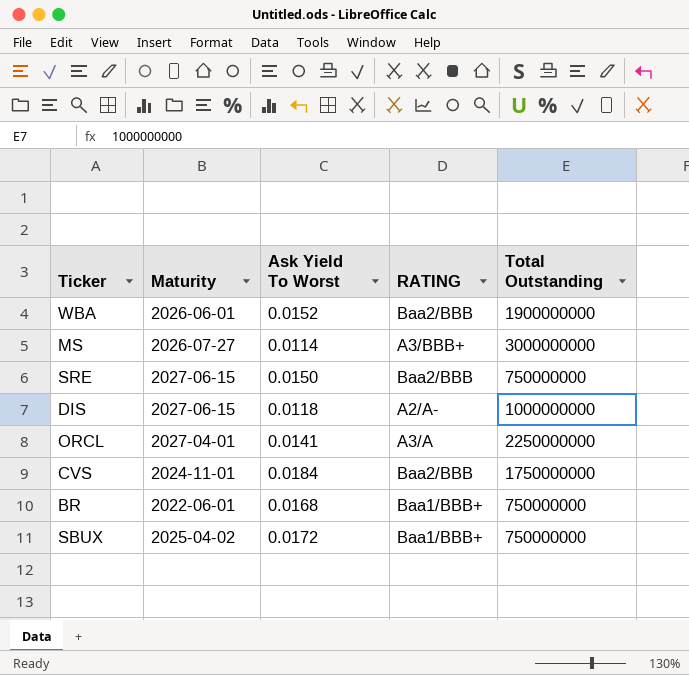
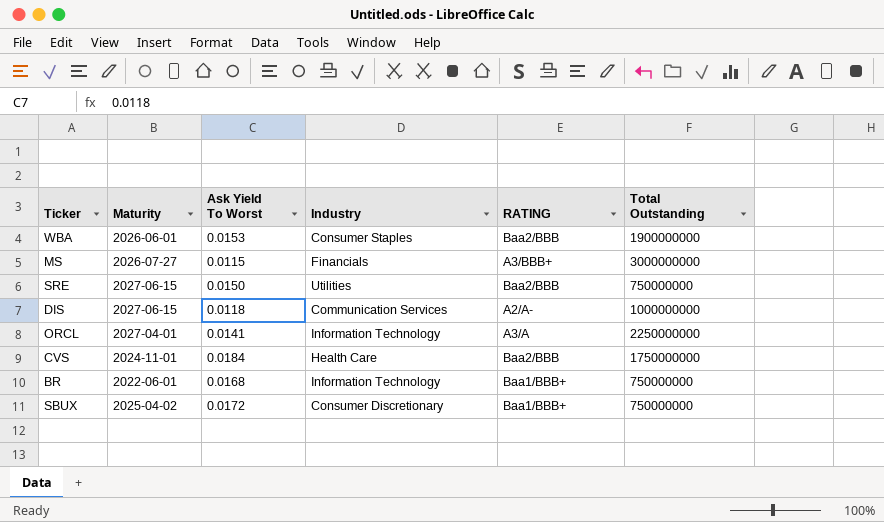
column Industry | position: none -> 4
WBA | Ask Yield To Worst: 0.0152 -> 0.0153
MS | Ask Yield To Worst: 0.0114 -> 0.0115

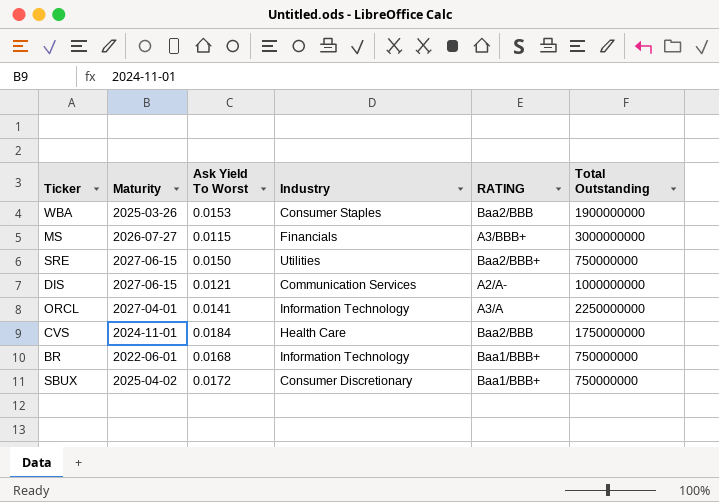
WBA | Maturity: 2026-06-01 -> 2025-03-26
SRE | RATING: Baa2/BBB -> Baa2/BBB+
DIS | Ask Yield To Worst: 0.0118 -> 0.0121

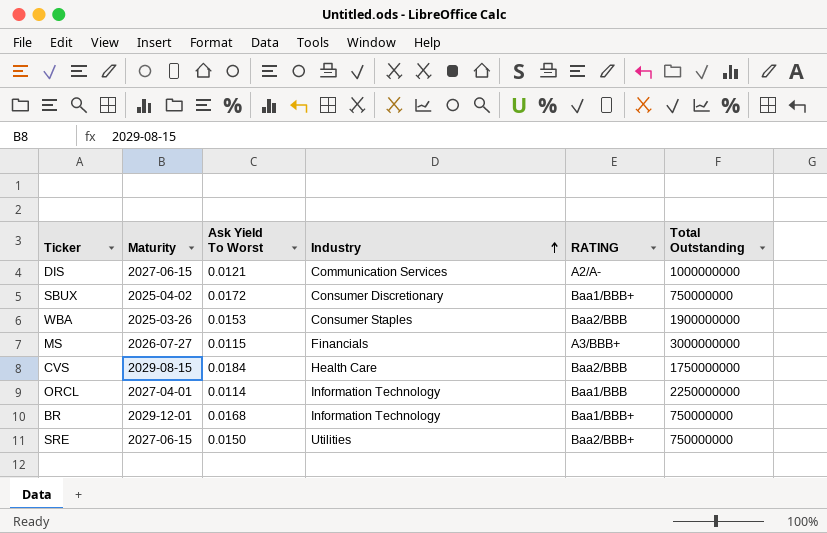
row order: none -> Industry ascending
CVS | Maturity: 2024-11-01 -> 2029-08-15
ORCL | Ask Yield To Worst: 0.0141 -> 0.0114
ORCL | RATING: A3/A -> Baa1/BBB
BR | Maturity: 2022-06-01 -> 2029-12-01

